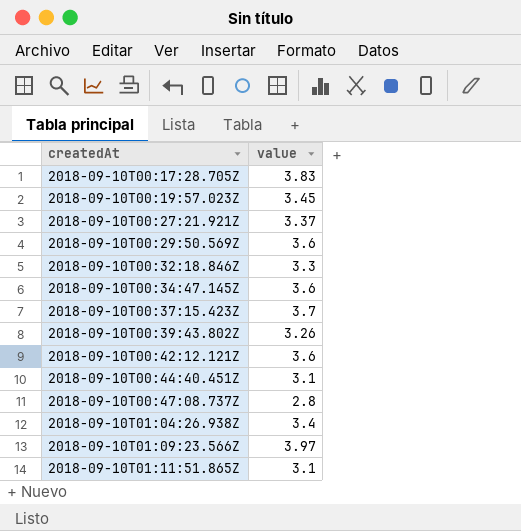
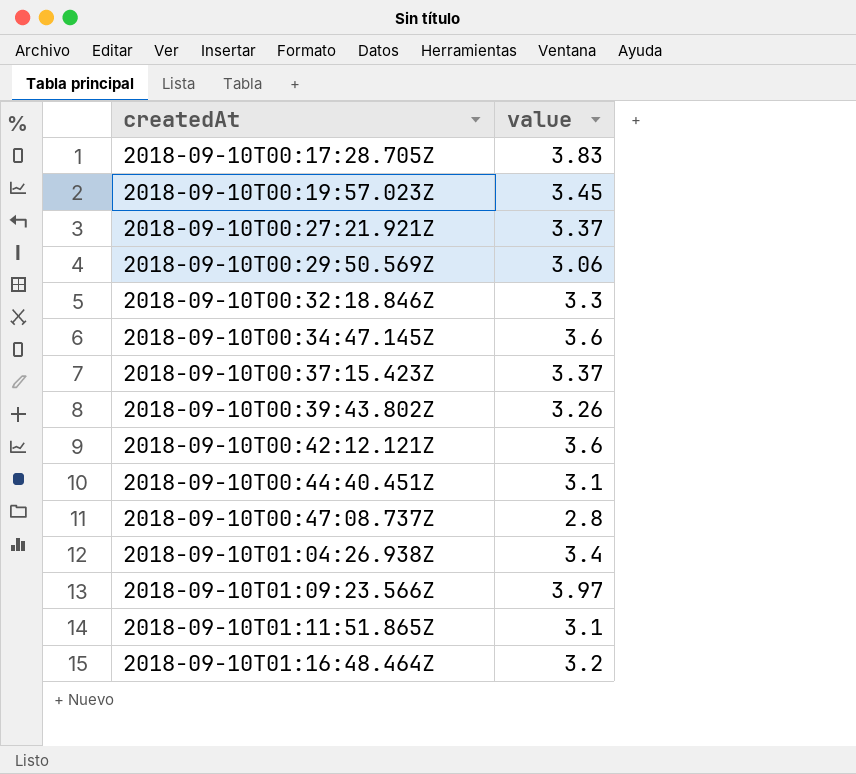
2018-09-10T00:29:50.569Z | value: 3.6 -> 3.06
2018-09-10T00:37:15.423Z | value: 3.7 -> 3.37
row 2018-09-10T01:16:48.464Z: none -> 3.2

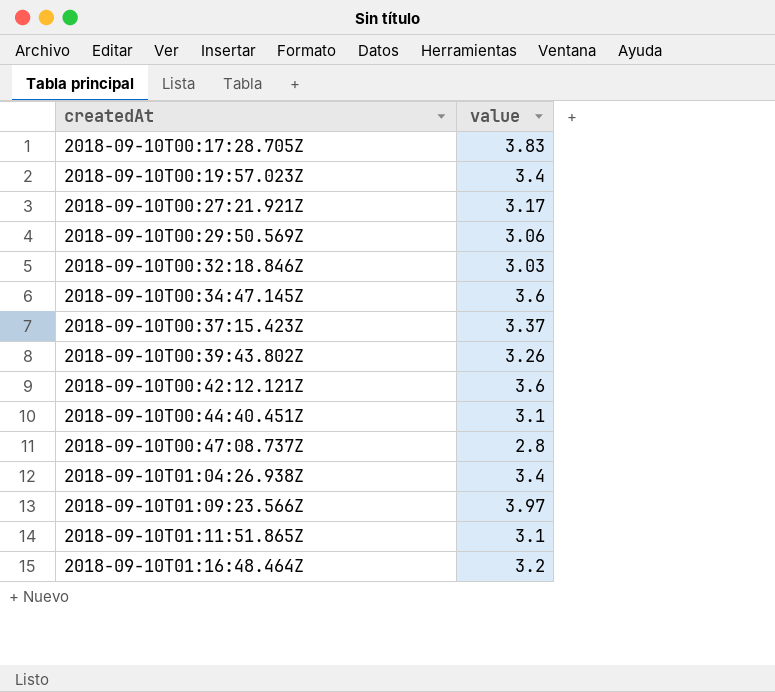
2018-09-10T00:19:57.023Z | value: 3.45 -> 3.4
2018-09-10T00:27:21.921Z | value: 3.37 -> 3.17
2018-09-10T00:32:18.846Z | value: 3.3 -> 3.03

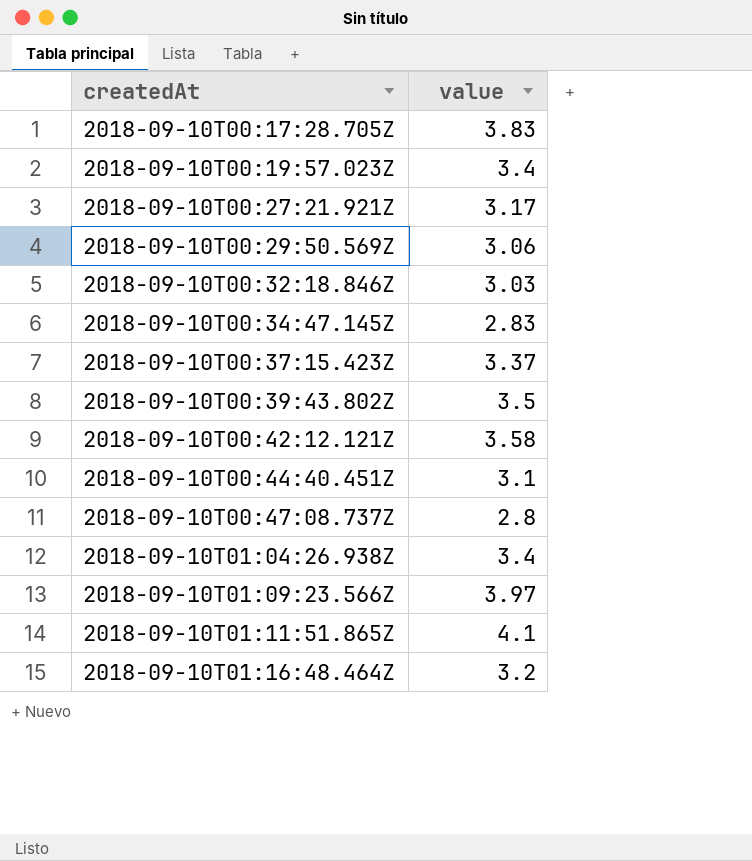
2018-09-10T00:34:47.145Z | value: 3.6 -> 2.83
2018-09-10T00:39:43.802Z | value: 3.26 -> 3.5
2018-09-10T00:42:12.121Z | value: 3.6 -> 3.58
2018-09-10T01:11:51.865Z | value: 3.1 -> 4.1

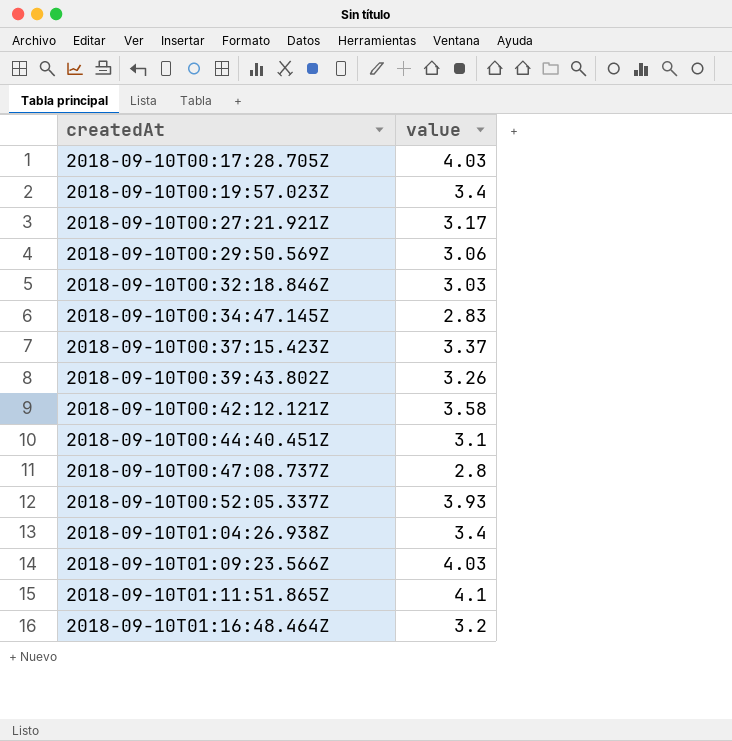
2018-09-10T00:17:28.705Z | value: 3.83 -> 4.03
2018-09-10T00:39:43.802Z | value: 3.5 -> 3.26
row 2018-09-10T00:52:05.337Z: none -> 3.93
2018-09-10T01:09:23.566Z | value: 3.97 -> 4.03

